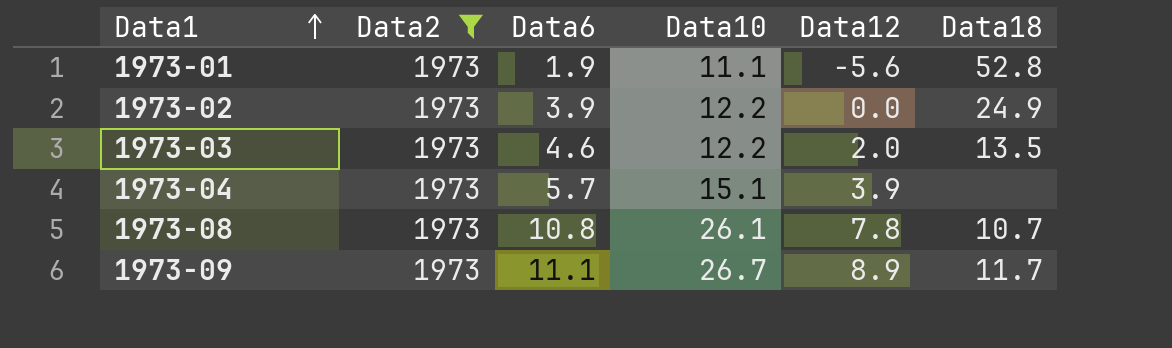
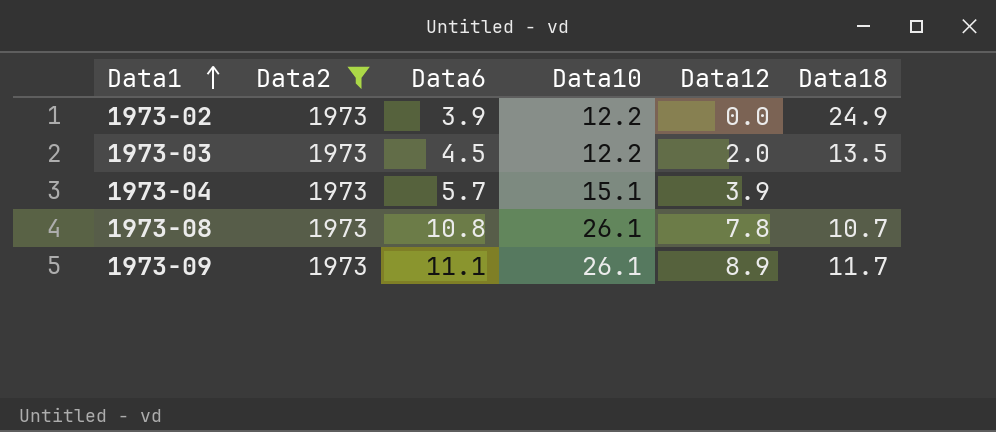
row 1973-01: 1973 | 1.9 | 11.1 | -5.6 | 52.8 -> none
1973-03 | Data6: 4.6 -> 4.5
1973-09 | Data10: 26.7 -> 26.1

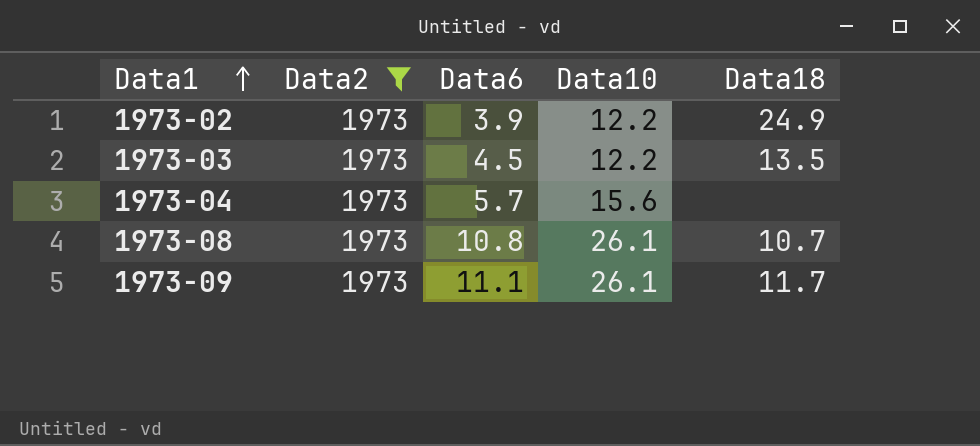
column Data12 | position: 5 -> none
1973-04 | Data10: 15.1 -> 15.6

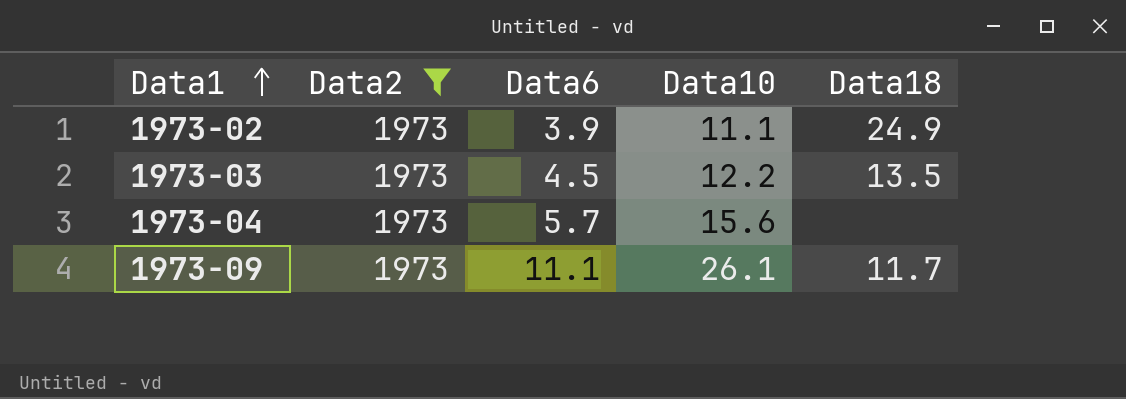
row 1973-08: 1973 | 10.8 | 26.1 | 10.7 -> none
1973-02 | Data10: 12.2 -> 11.1

